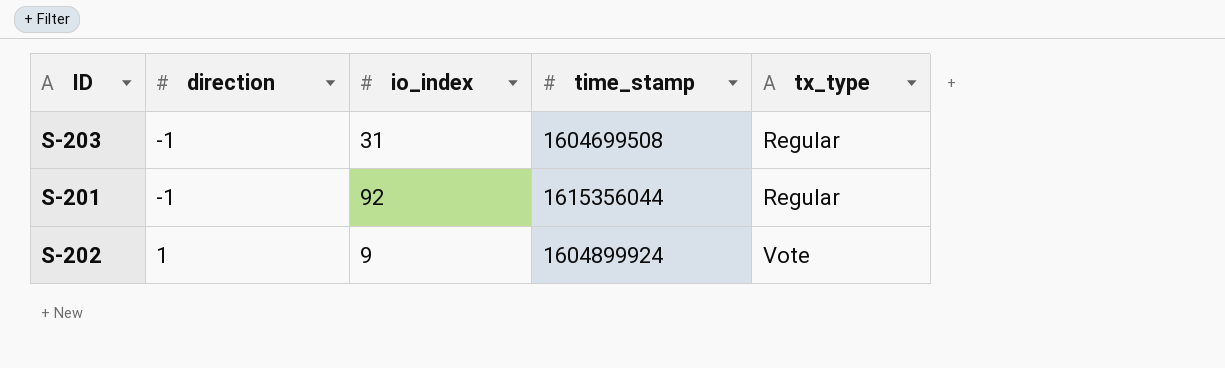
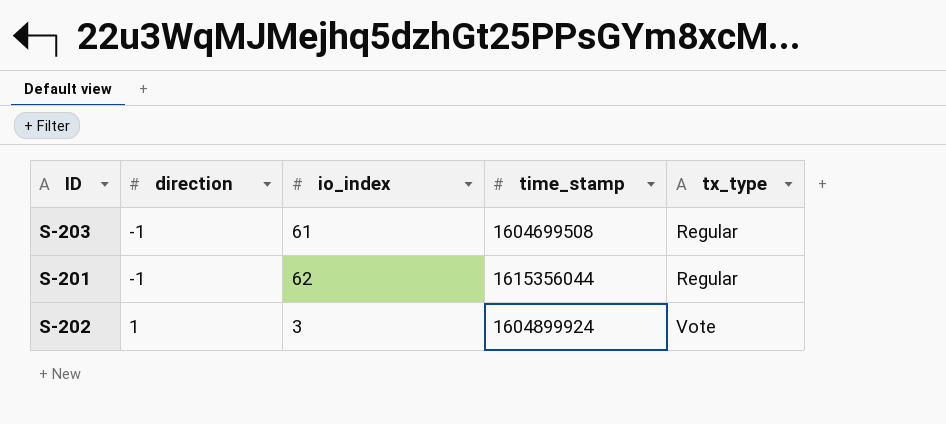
S-203 | io_index: 31 -> 61
S-201 | io_index: 92 -> 62
S-202 | io_index: 9 -> 3

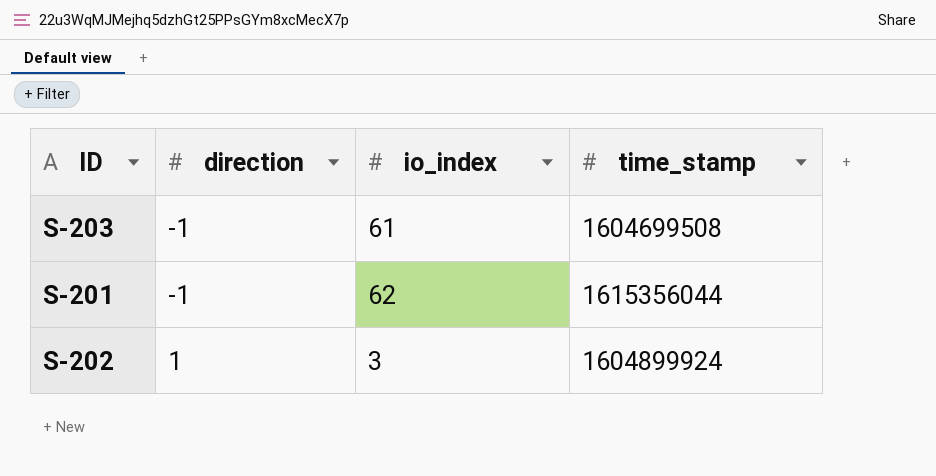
column tx_type | position: 5 -> none

